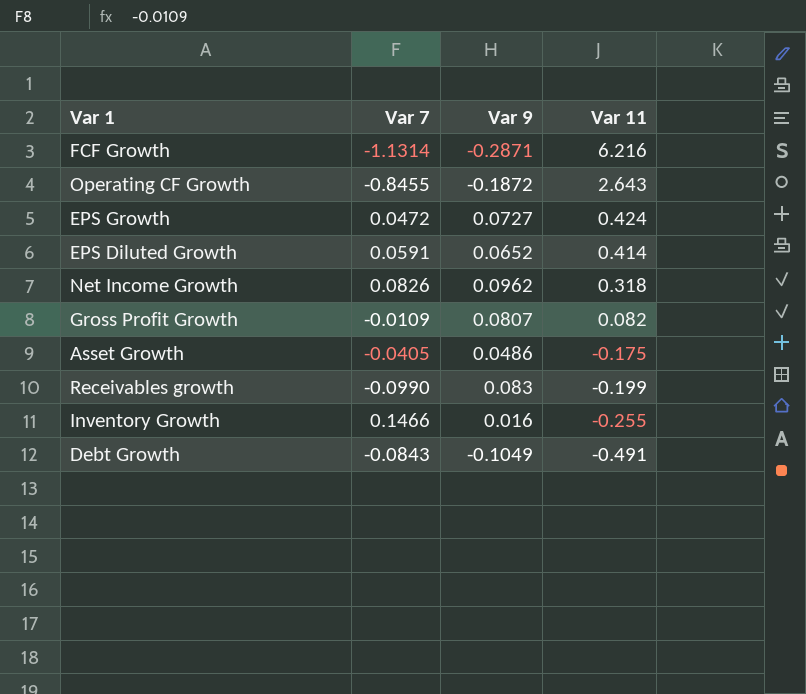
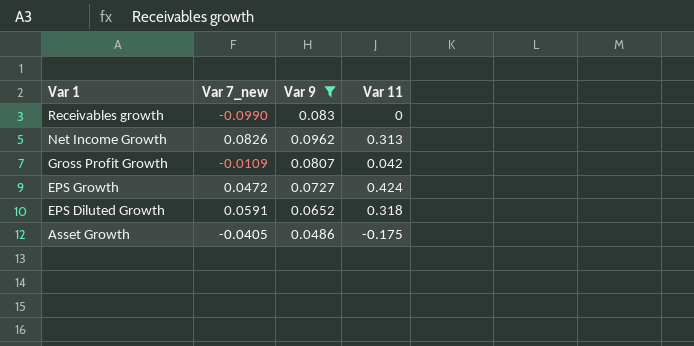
filter: none -> Var 9 >= 0.0486
row order: Var 11 descending -> Var 1 descending
column name: Var 7 -> Var 7_new
Receivables growth | Var 11: -0.199 -> 0
Net Income Growth | Var 11: 0.318 -> 0.313
Gross Profit Growth | Var 11: 0.082 -> 0.042
EPS Diluted Growth | Var 11: 0.414 -> 0.318

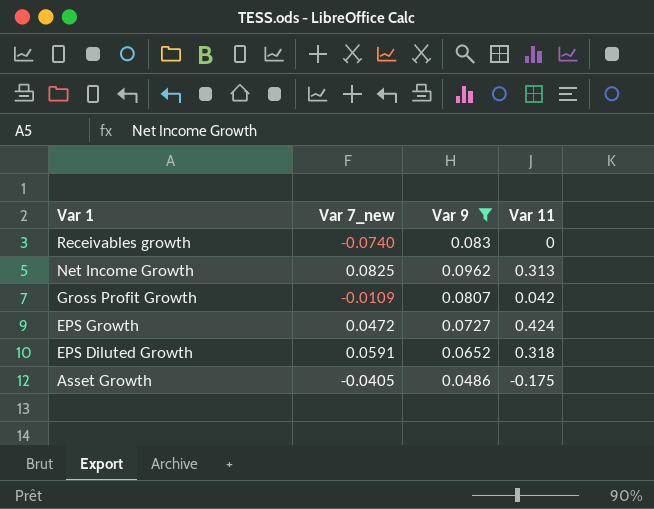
Receivables growth | Var 7_new: -0.0990 -> -0.0740
Net Income Growth | Var 7_new: 0.0826 -> 0.0825

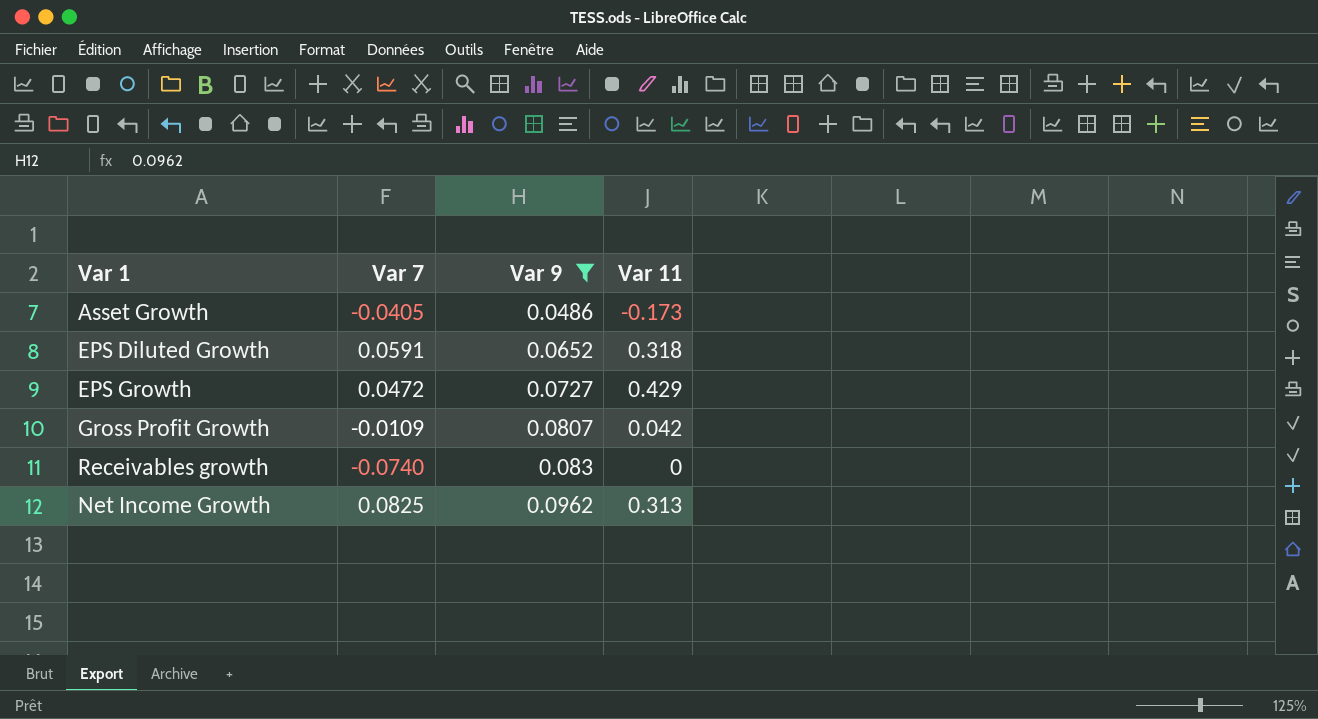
row order: Var 1 descending -> Var 9 ascending
column name: Var 7_new -> Var 7
Asset Growth | Var 11: -0.175 -> -0.173
EPS Growth | Var 11: 0.424 -> 0.429

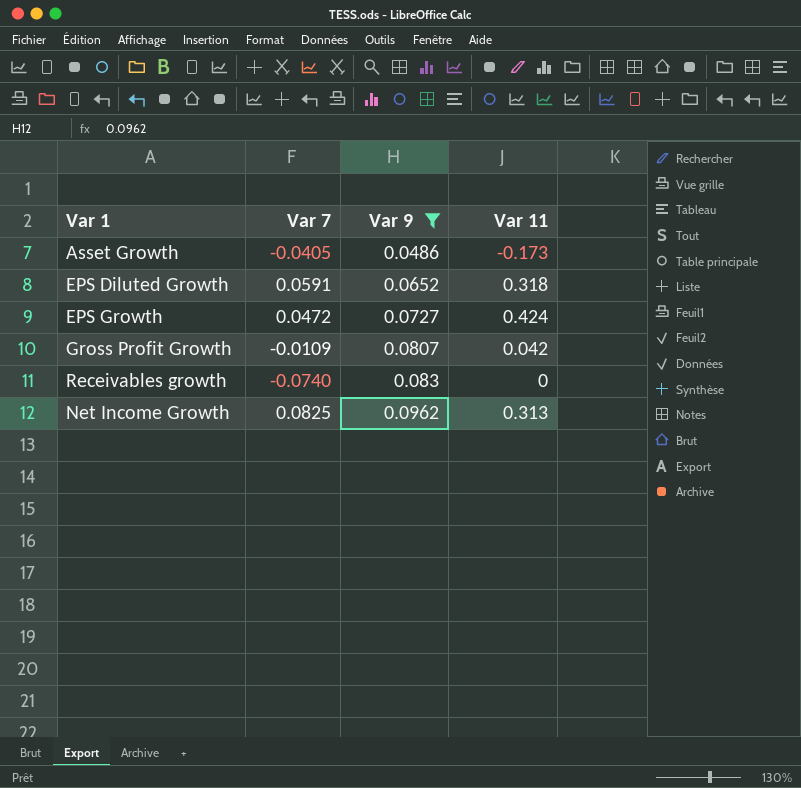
EPS Growth | Var 11: 0.429 -> 0.424

